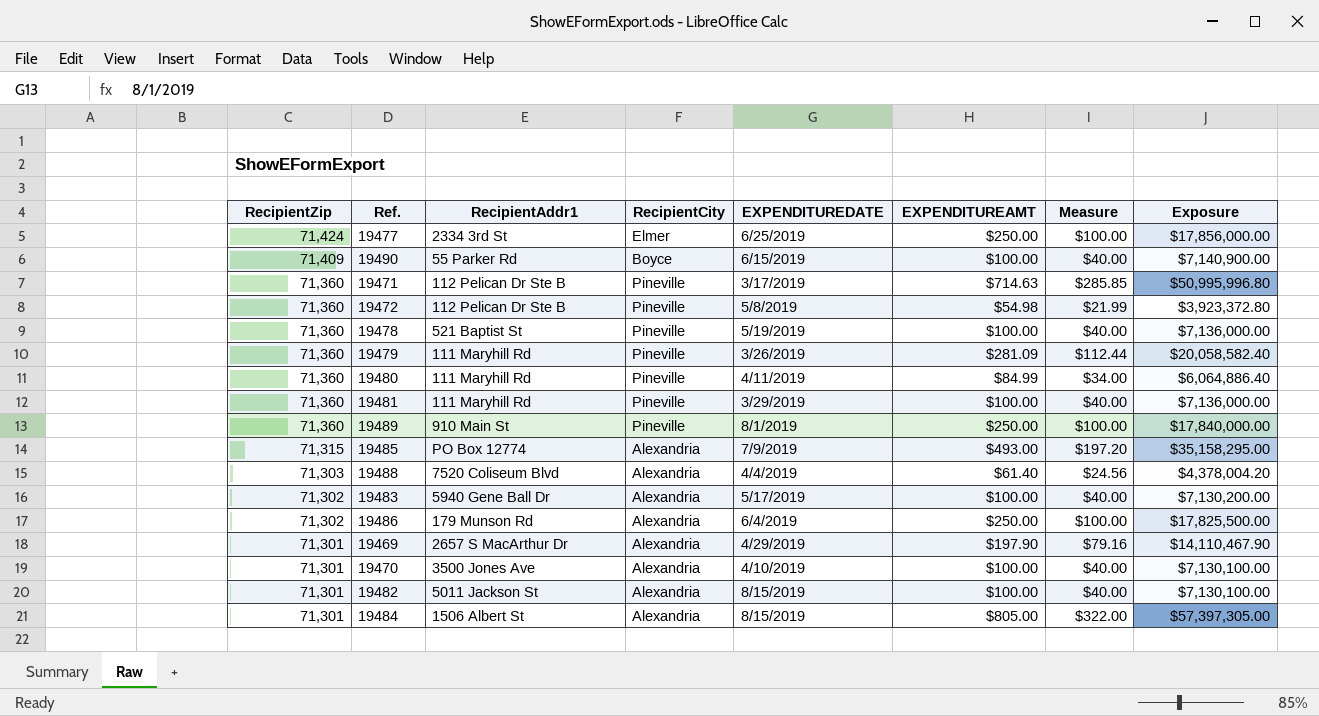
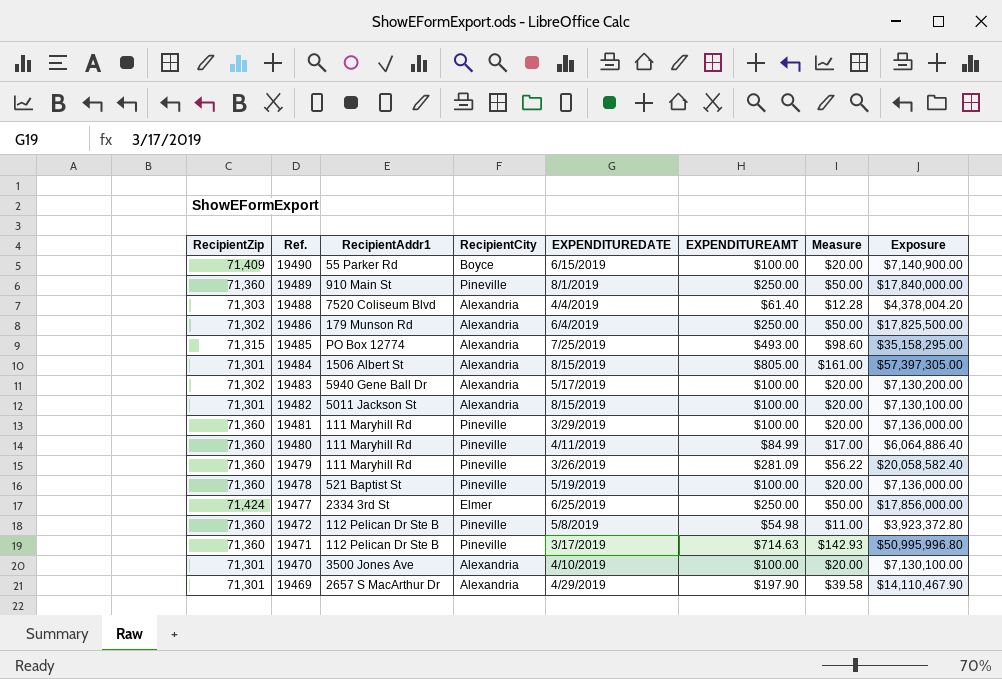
row order: RecipientZip descending -> Ref. descending
column Measure | formula: [EXPENDITUREAMT] * 0.4 -> [EXPENDITUREAMT] * 0.2
19485 | EXPENDITUREDATE: 7/9/2019 -> 7/25/2019

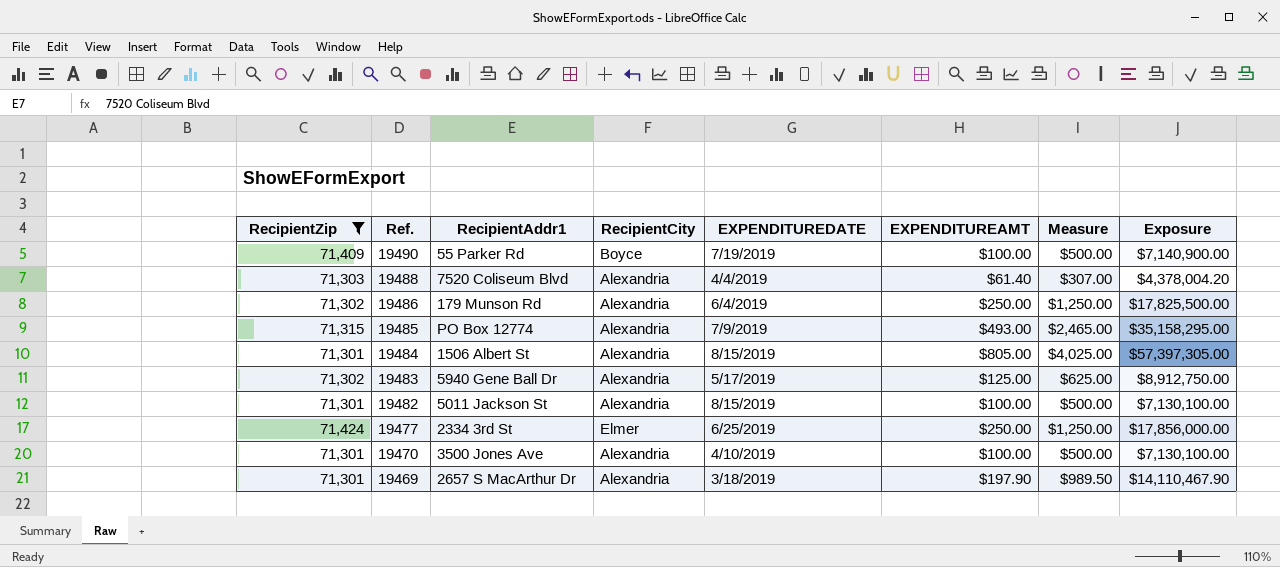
filter: none -> RecipientZip != 71,360
column Measure | formula: [EXPENDITUREAMT] * 0.2 -> [EXPENDITUREAMT] * 5
19490 | EXPENDITUREDATE: 6/15/2019 -> 7/19/2019
19485 | EXPENDITUREDATE: 7/25/2019 -> 7/9/2019
19483 | EXPENDITUREAMT: $100.00 -> $125.00
19483 | Exposure: $7,130,200.00 -> $8,912,750.00
19469 | EXPENDITUREDATE: 4/29/2019 -> 3/18/2019

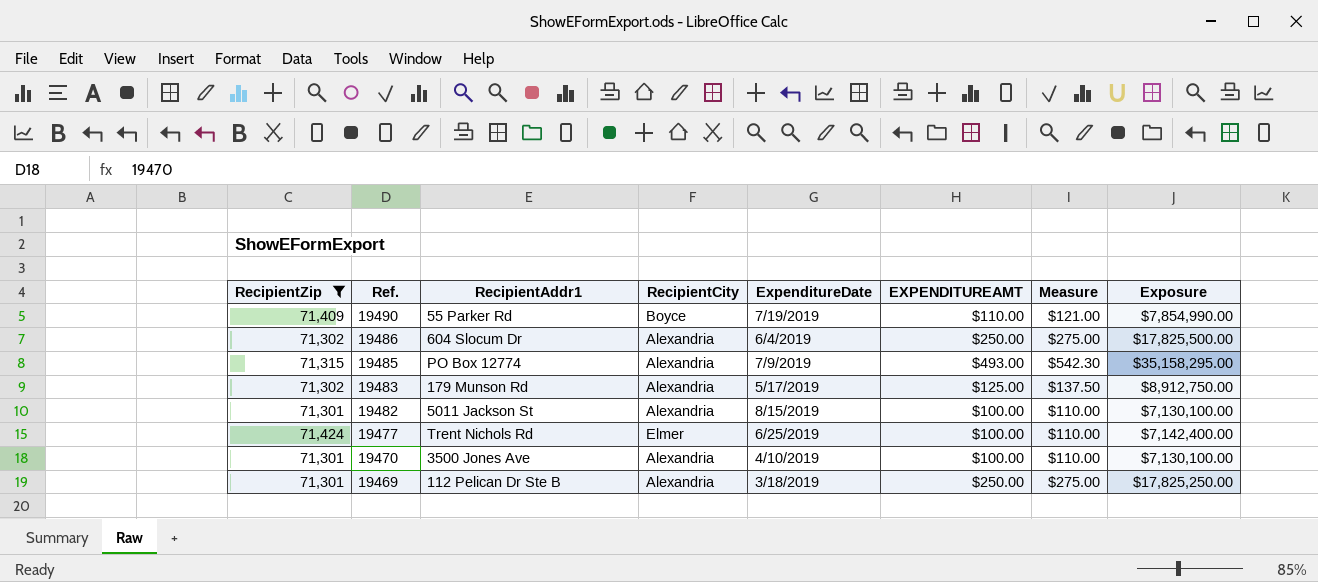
column name: EXPENDITUREDATE -> ExpenditureDate
column Measure | formula: [EXPENDITUREAMT] * 5 -> [EXPENDITUREAMT] * 1.1
row 19488: 71,303 | 7520 Coliseum Blvd | Alexandria | 4/4/2019 | $61.40 | $307.00 | $4,378,004.20 -> none
row 19484: 71,301 | 1506 Albert St | Alexandria | 8/15/2019 | $805.00 | $4,025.00 | $57,397,305.00 -> none
19490 | EXPENDITUREAMT: $100.00 -> $110.00
19490 | Exposure: $7,140,900.00 -> $7,854,990.00
19486 | RecipientAddr1: 179 Munson Rd -> 604 Slocum Dr
19483 | RecipientAddr1: 5940 Gene Ball Dr -> 179 Munson Rd
19477 | RecipientAddr1: 2334 3rd St -> Trent Nichols Rd
19477 | EXPENDITUREAMT: $250.00 -> $100.00
19477 | Exposure: $17,856,000.00 -> $7,142,400.00
19469 | RecipientAddr1: 2657 S MacArthur Dr -> 112 Pelican Dr Ste B
19469 | EXPENDITUREAMT: $197.90 -> $250.00
19469 | Exposure: $14,110,467.90 -> $17,825,250.00

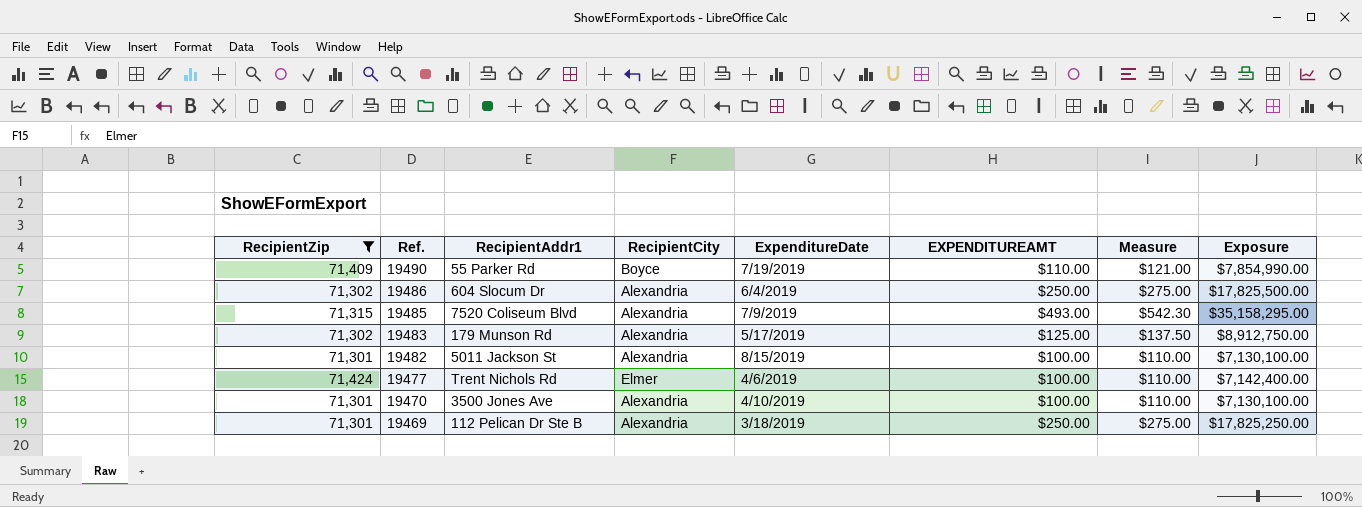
19485 | RecipientAddr1: PO Box 12774 -> 7520 Coliseum Blvd
19477 | ExpenditureDate: 6/25/2019 -> 4/6/2019

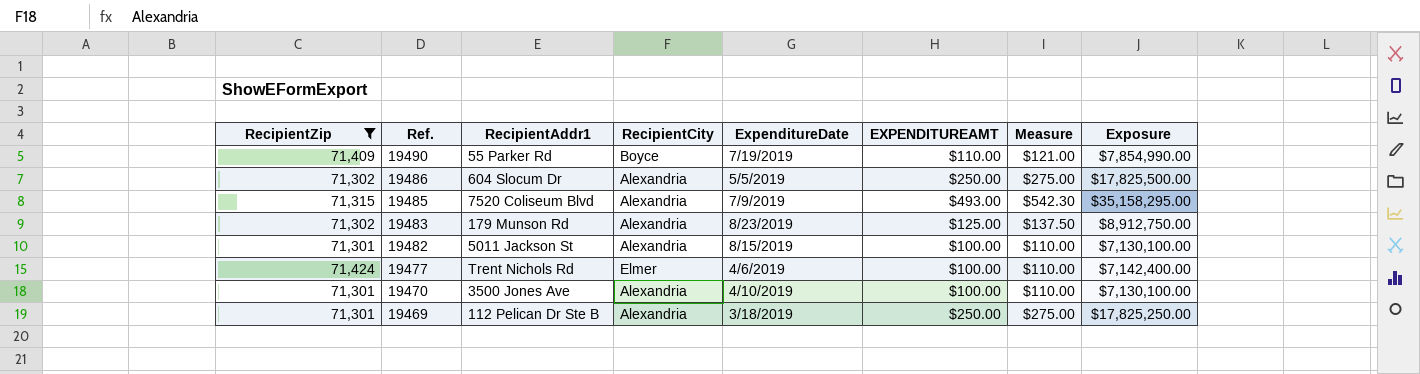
19486 | ExpenditureDate: 6/4/2019 -> 5/5/2019
19483 | ExpenditureDate: 5/17/2019 -> 8/23/2019

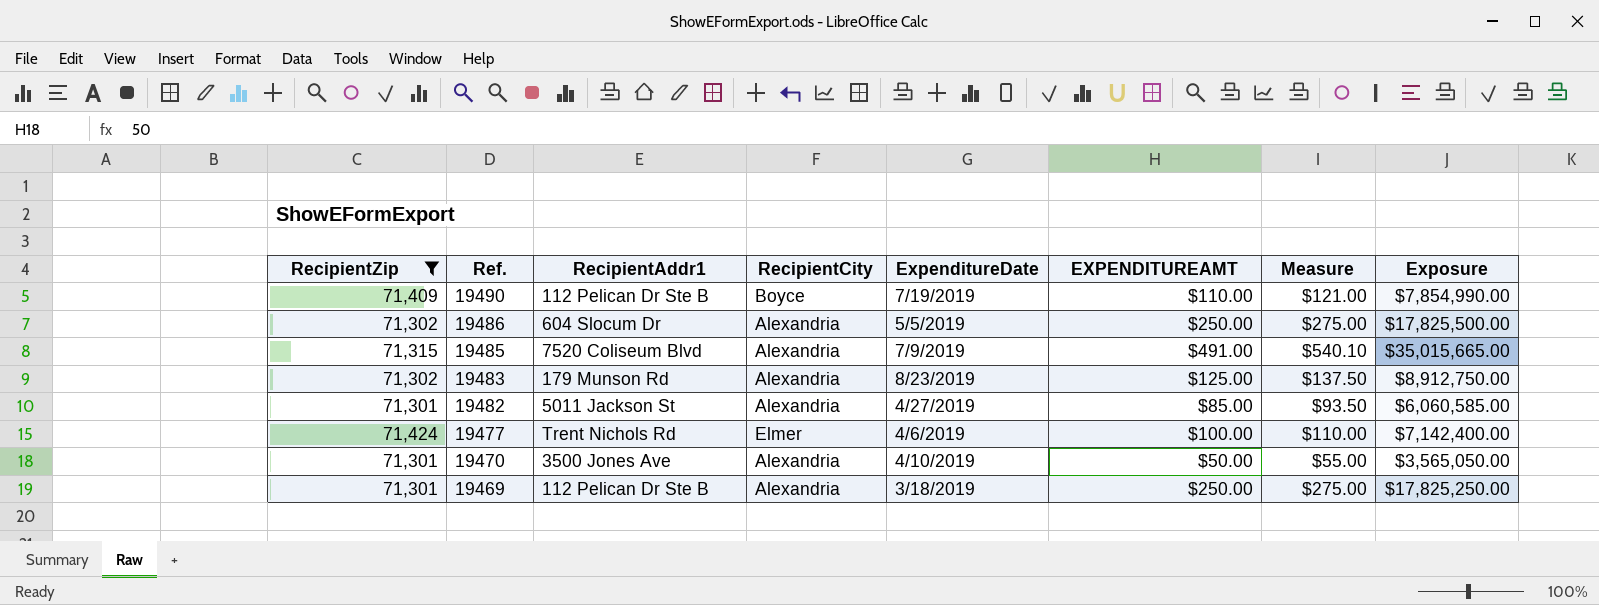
19490 | RecipientAddr1: 55 Parker Rd -> 112 Pelican Dr Ste B
19485 | EXPENDITUREAMT: $493.00 -> $491.00
19485 | Measure: $542.30 -> $540.10
19485 | Exposure: $35,158,295.00 -> $35,015,665.00
19482 | ExpenditureDate: 8/15/2019 -> 4/27/2019
19482 | EXPENDITUREAMT: $100.00 -> $85.00
19482 | Measure: $110.00 -> $93.50
19482 | Exposure: $7,130,100.00 -> $6,060,585.00
19470 | EXPENDITUREAMT: $100.00 -> $50.00
19470 | Measure: $110.00 -> $55.00
19470 | Exposure: $7,130,100.00 -> $3,565,050.00

